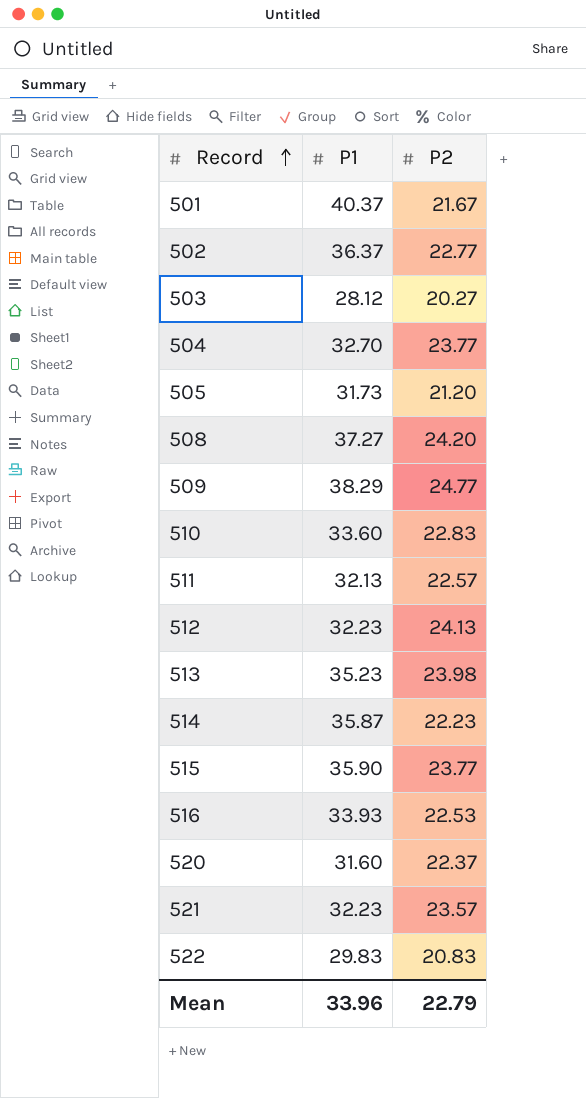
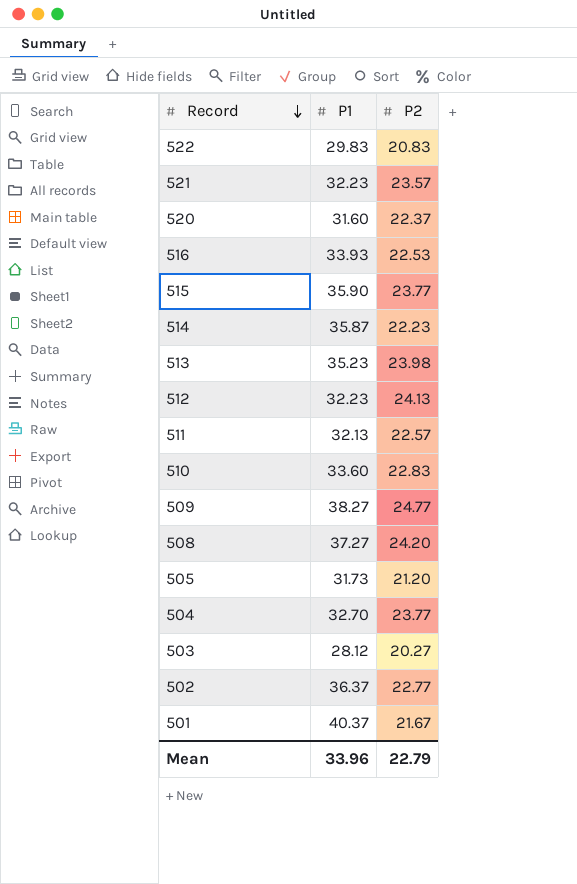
row order: Record ascending -> Record descending
509 | P1: 38.29 -> 38.27

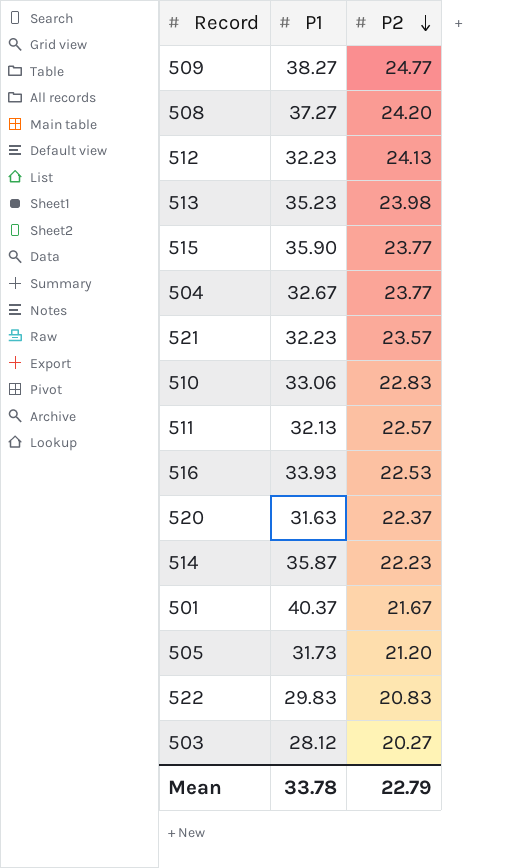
row order: Record descending -> P2 descending
row 502: 36.37 | 22.77 -> none
504 | P1: 32.70 -> 32.67
510 | P1: 33.60 -> 33.06
520 | P1: 31.60 -> 31.63
Mean | P1: 33.96 -> 33.78

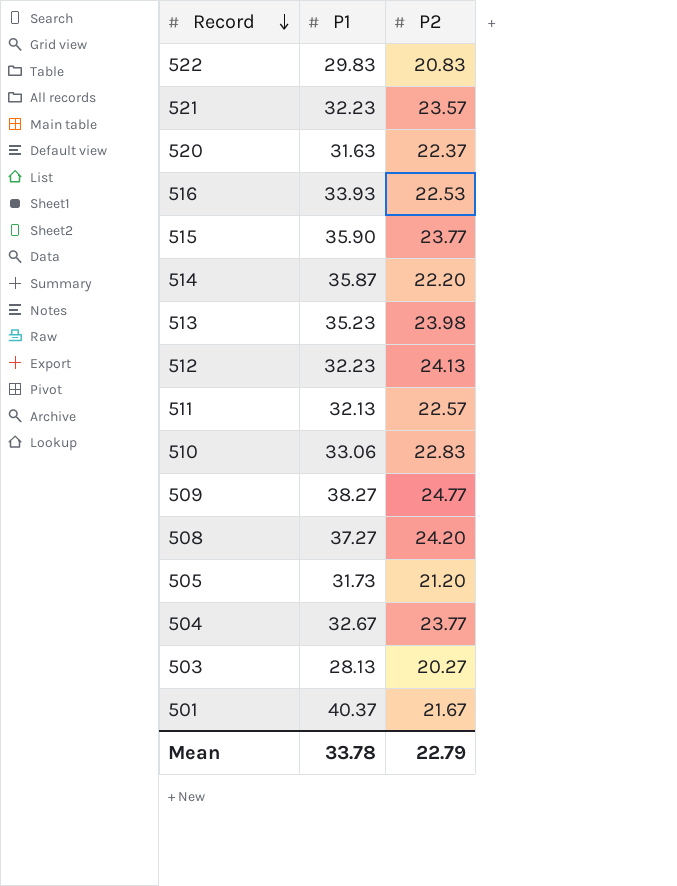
row order: P2 descending -> Record descending
514 | P2: 22.23 -> 22.20
503 | P1: 28.12 -> 28.13

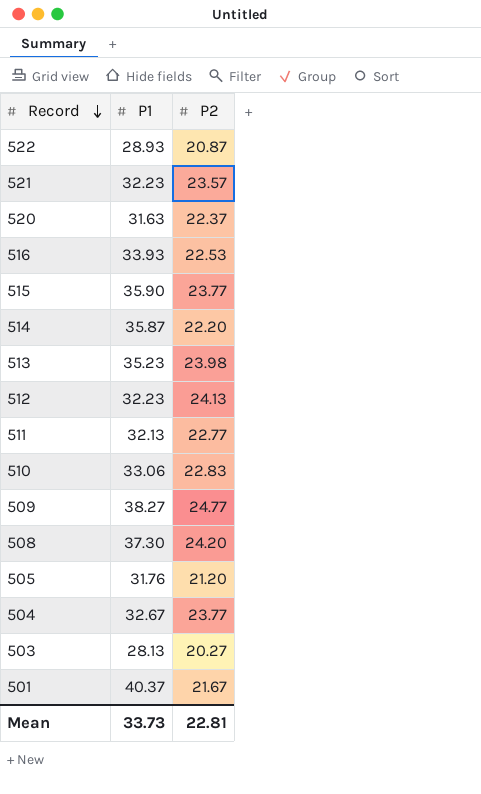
522 | P1: 29.83 -> 28.93
522 | P2: 20.83 -> 20.87
511 | P2: 22.57 -> 22.77
508 | P1: 37.27 -> 37.30
505 | P1: 31.73 -> 31.76
Mean | P1: 33.78 -> 33.73
Mean | P2: 22.79 -> 22.81

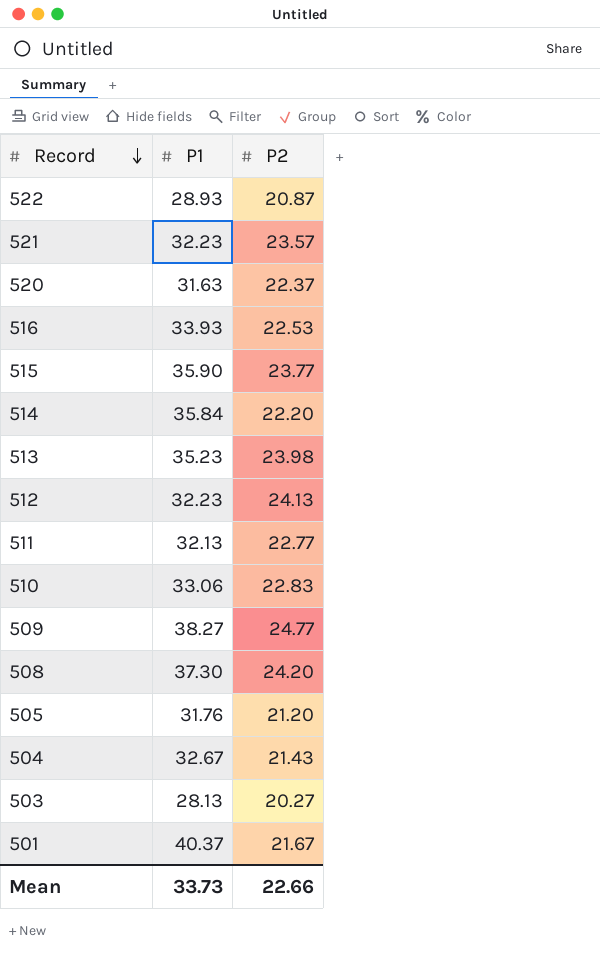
514 | P1: 35.87 -> 35.84
504 | P2: 23.77 -> 21.43
Mean | P2: 22.81 -> 22.66

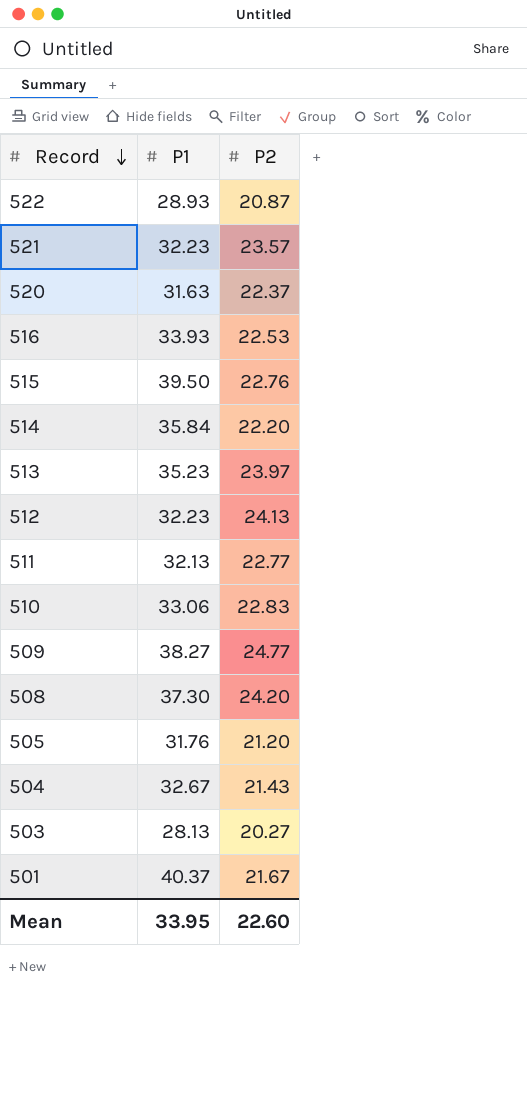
515 | P1: 35.90 -> 39.50
515 | P2: 23.77 -> 22.76
513 | P2: 23.98 -> 23.97
Mean | P1: 33.73 -> 33.95
Mean | P2: 22.66 -> 22.60

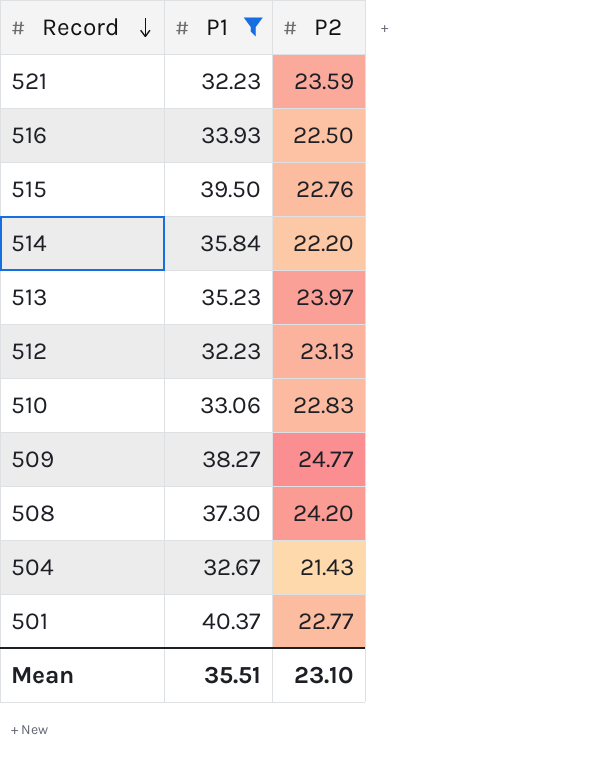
filter: none -> P1 >= 32.23
521 | P2: 23.57 -> 23.59
516 | P2: 22.53 -> 22.50
512 | P2: 24.13 -> 23.13
501 | P2: 21.67 -> 22.77
Mean | P1: 33.95 -> 35.51
Mean | P2: 22.60 -> 23.10

